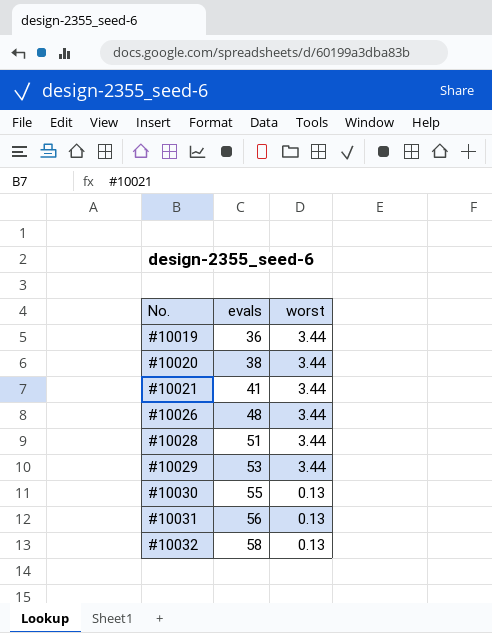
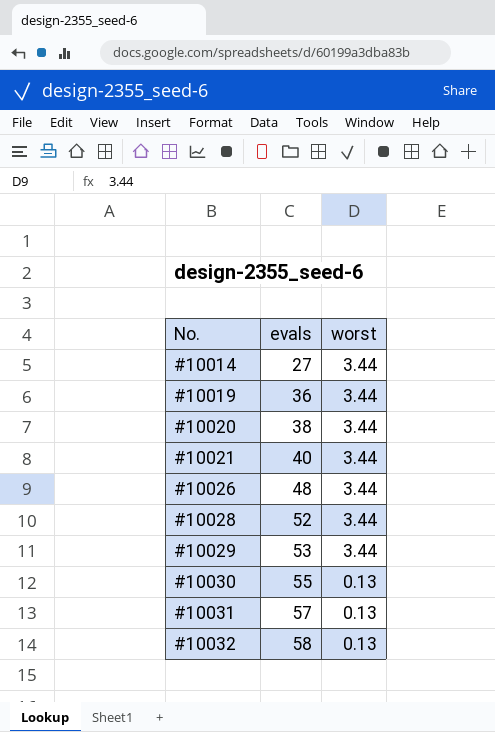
row #10014: none -> 27 | 3.44
#10021 | evals: 41 -> 40
#10028 | evals: 51 -> 52
#10031 | evals: 56 -> 57

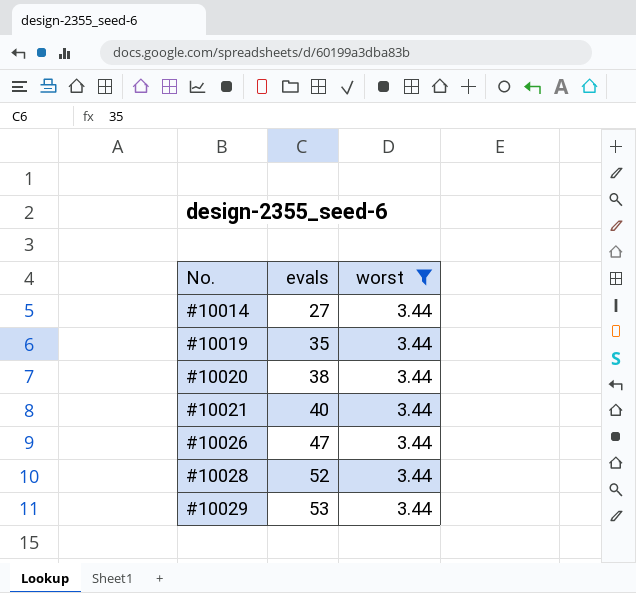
filter: none -> worst = 3.44
#10019 | evals: 36 -> 35
#10026 | evals: 48 -> 47

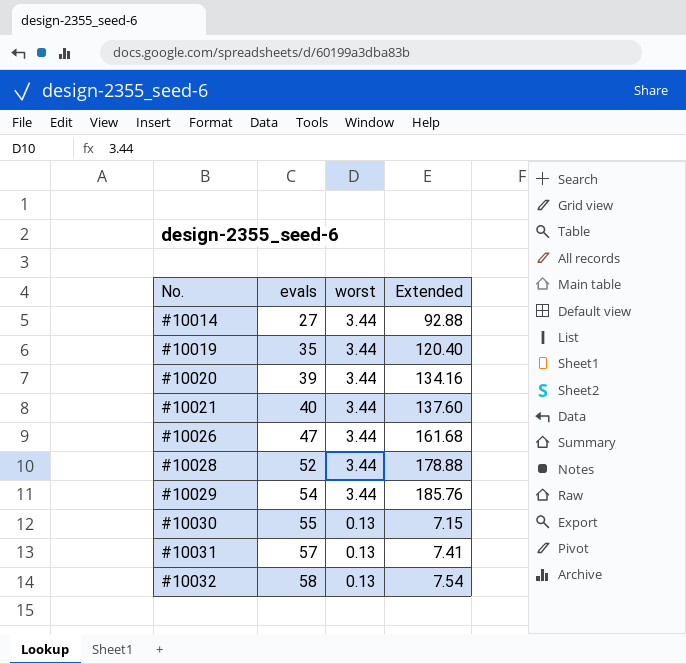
filter: worst = 3.44 -> none
column Extended | formula: none -> [evals] * [worst]
#10020 | evals: 38 -> 39
#10029 | evals: 53 -> 54

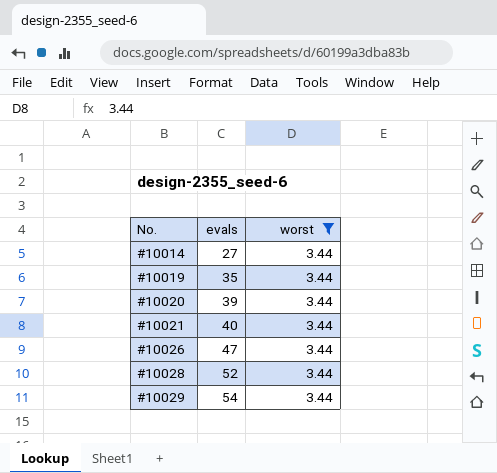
filter: none -> worst = 3.44
column Extended | formula: [evals] * [worst] -> none

